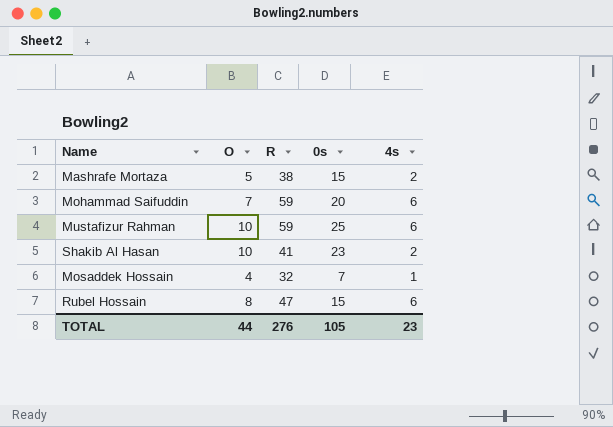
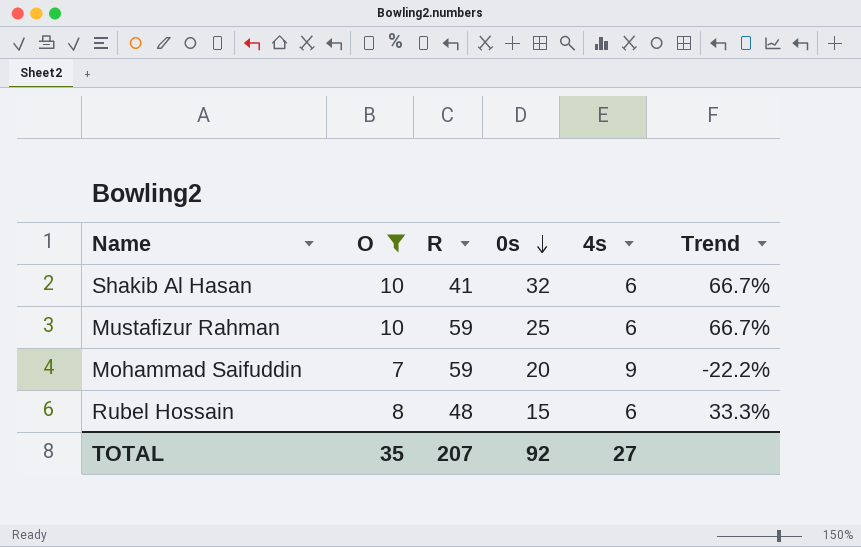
filter: none -> O >= 7
row order: none -> 0s descending
column Trend | formula: none -> ([O] - [4s]) / [4s]
Shakib Al Hasan | 0s: 23 -> 32
Shakib Al Hasan | 4s: 2 -> 6
Mohammad Saifuddin | 4s: 6 -> 9
Rubel Hossain | R: 47 -> 48
TOTAL | O: 44 -> 35
TOTAL | R: 276 -> 207
TOTAL | 0s: 105 -> 92
TOTAL | 4s: 23 -> 27

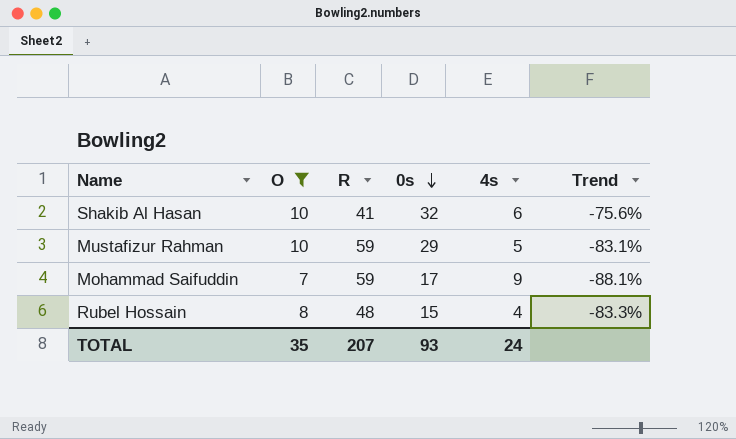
column Trend | formula: ([O] - [4s]) / [4s] -> ([O] - [R]) / [R]
Mustafizur Rahman | 0s: 25 -> 29
Mustafizur Rahman | 4s: 6 -> 5
Mohammad Saifuddin | 0s: 20 -> 17
Rubel Hossain | 4s: 6 -> 4
TOTAL | 0s: 92 -> 93
TOTAL | 4s: 27 -> 24

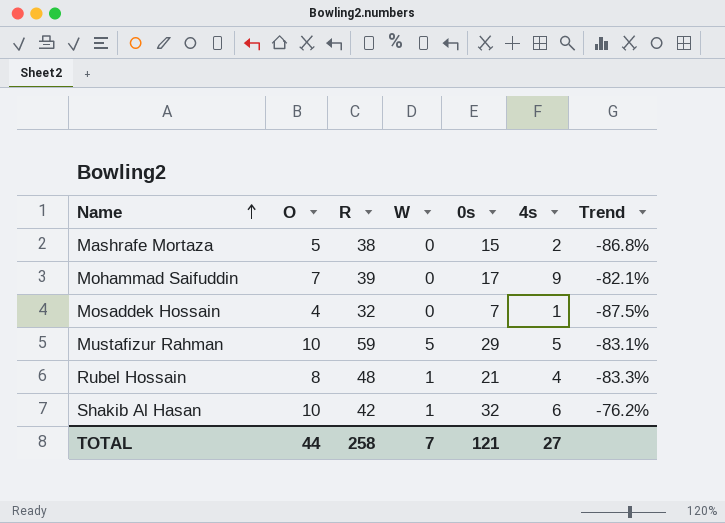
filter: O >= 7 -> none
row order: 0s descending -> Name ascending
column W | position: none -> 4
Mohammad Saifuddin | R: 59 -> 39
Mohammad Saifuddin | Trend: -88.1% -> -82.1%
Rubel Hossain | 0s: 15 -> 21
Shakib Al Hasan | R: 41 -> 42
Shakib Al Hasan | Trend: -75.6% -> -76.2%
TOTAL | O: 35 -> 44
TOTAL | R: 207 -> 258
TOTAL | 0s: 93 -> 121
TOTAL | 4s: 24 -> 27

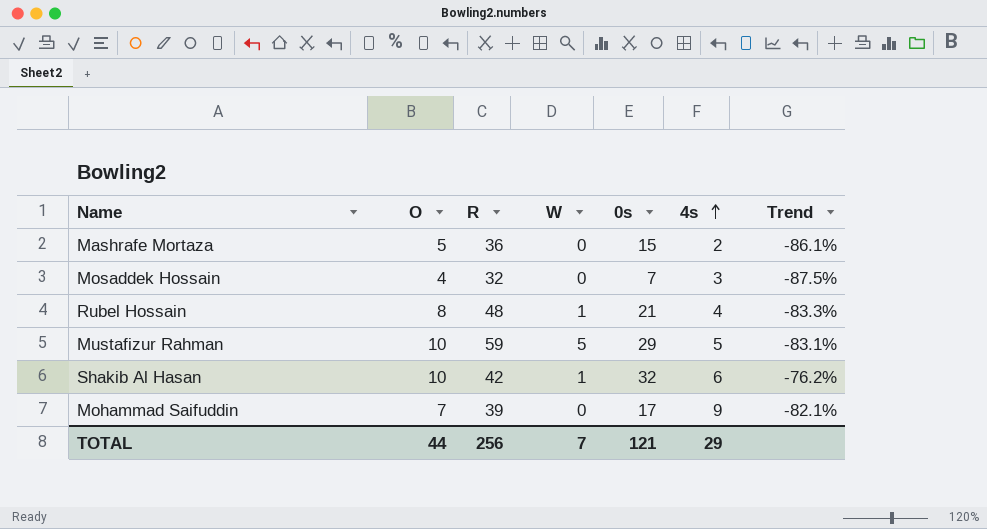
row order: Name ascending -> 4s ascending
Mashrafe Mortaza | R: 38 -> 36
Mashrafe Mortaza | Trend: -86.8% -> -86.1%
Mosaddek Hossain | 4s: 1 -> 3
TOTAL | R: 258 -> 256
TOTAL | 4s: 27 -> 29

